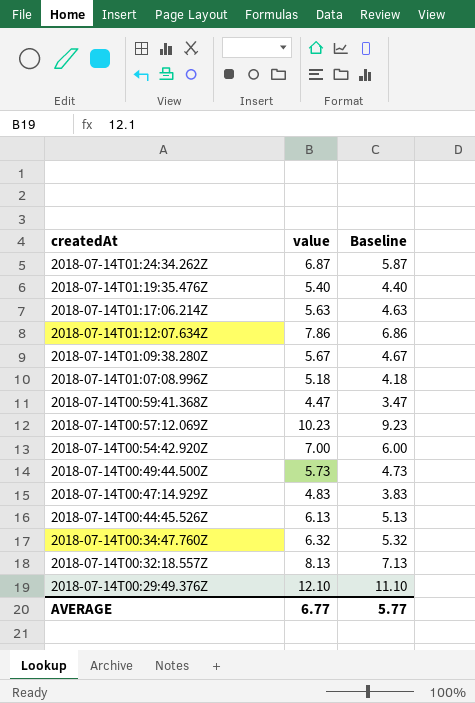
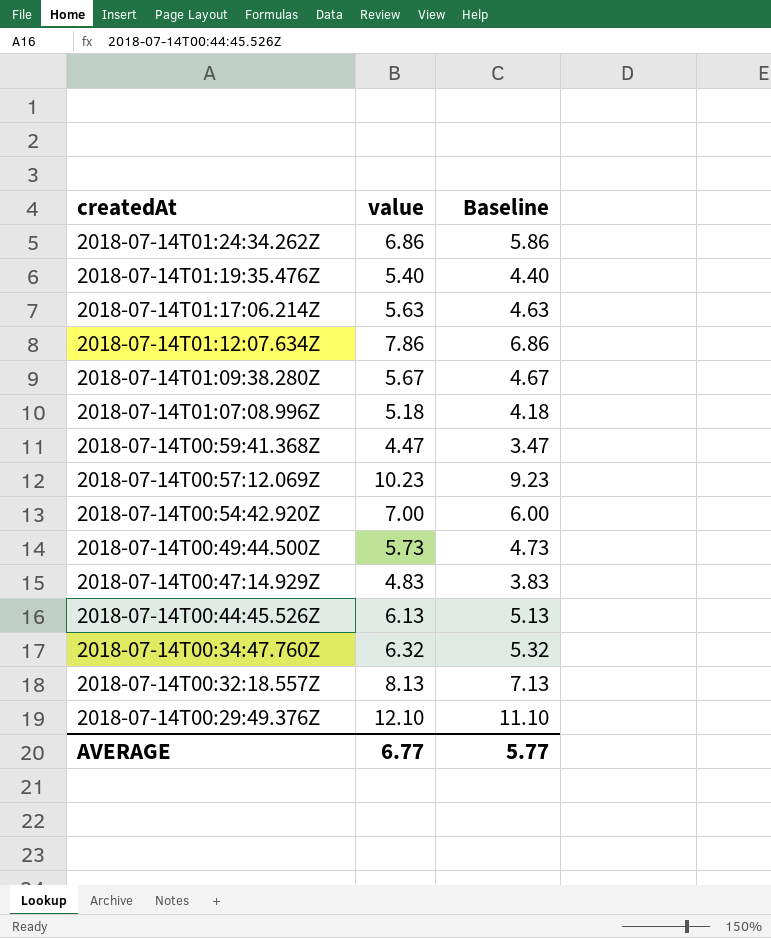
2018-07-14T01:24:34.262Z | value: 6.87 -> 6.86
2018-07-14T01:24:34.262Z | Baseline: 5.87 -> 5.86

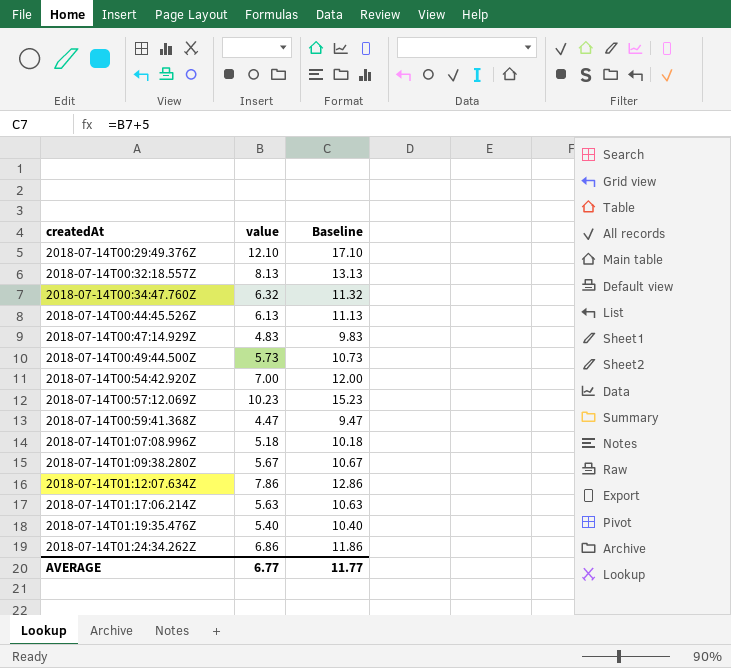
row order: createdAt descending -> createdAt ascending
column Baseline | formula: [value] - 1 -> [value] + 5
AVERAGE | Baseline: 5.77 -> 11.77

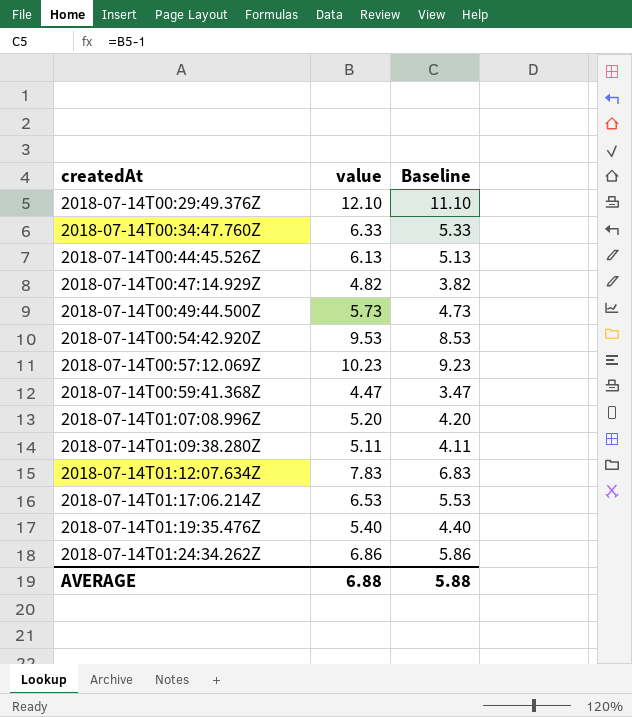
column Baseline | formula: [value] + 5 -> [value] - 1
row 2018-07-14T00:32:18.557Z: 8.13 | 13.13 -> none
2018-07-14T00:34:47.760Z | value: 6.32 -> 6.33
2018-07-14T00:47:14.929Z | value: 4.83 -> 4.82
2018-07-14T00:54:42.920Z | value: 7.00 -> 9.53
2018-07-14T01:07:08.996Z | value: 5.18 -> 5.20
2018-07-14T01:09:38.280Z | value: 5.67 -> 5.11
2018-07-14T01:12:07.634Z | value: 7.86 -> 7.83
2018-07-14T01:17:06.214Z | value: 5.63 -> 6.53
AVERAGE | value: 6.77 -> 6.88
AVERAGE | Baseline: 11.77 -> 5.88

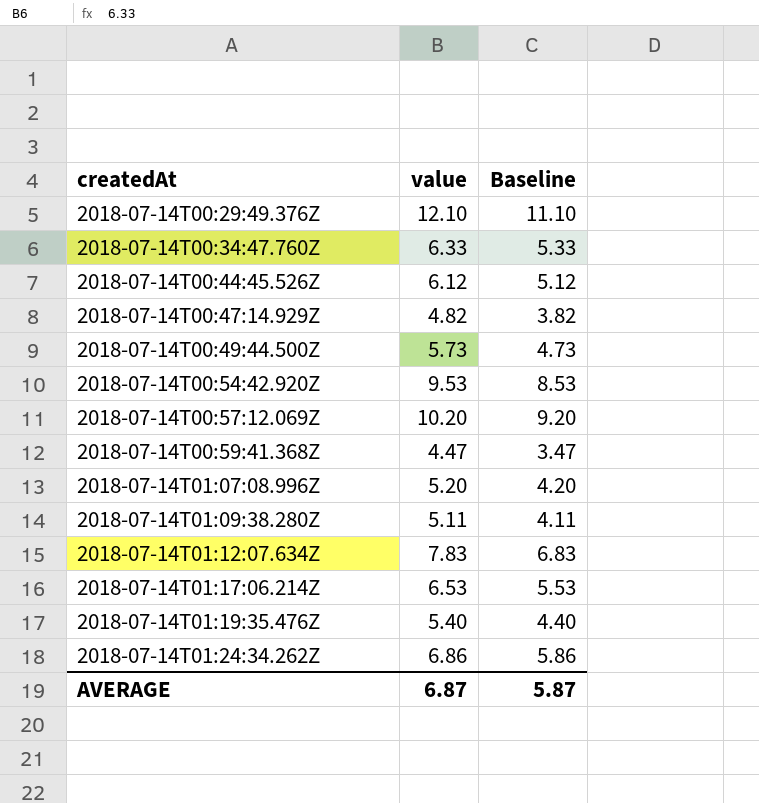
2018-07-14T00:44:45.526Z | value: 6.13 -> 6.12
2018-07-14T00:44:45.526Z | Baseline: 5.13 -> 5.12
2018-07-14T00:57:12.069Z | value: 10.23 -> 10.20
2018-07-14T00:57:12.069Z | Baseline: 9.23 -> 9.20
AVERAGE | value: 6.88 -> 6.87
AVERAGE | Baseline: 5.88 -> 5.87

